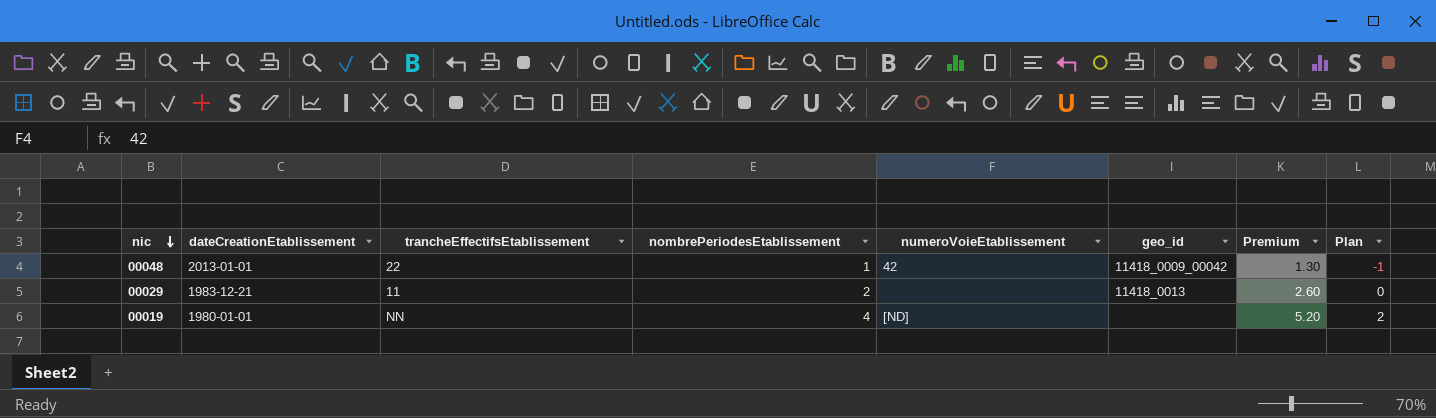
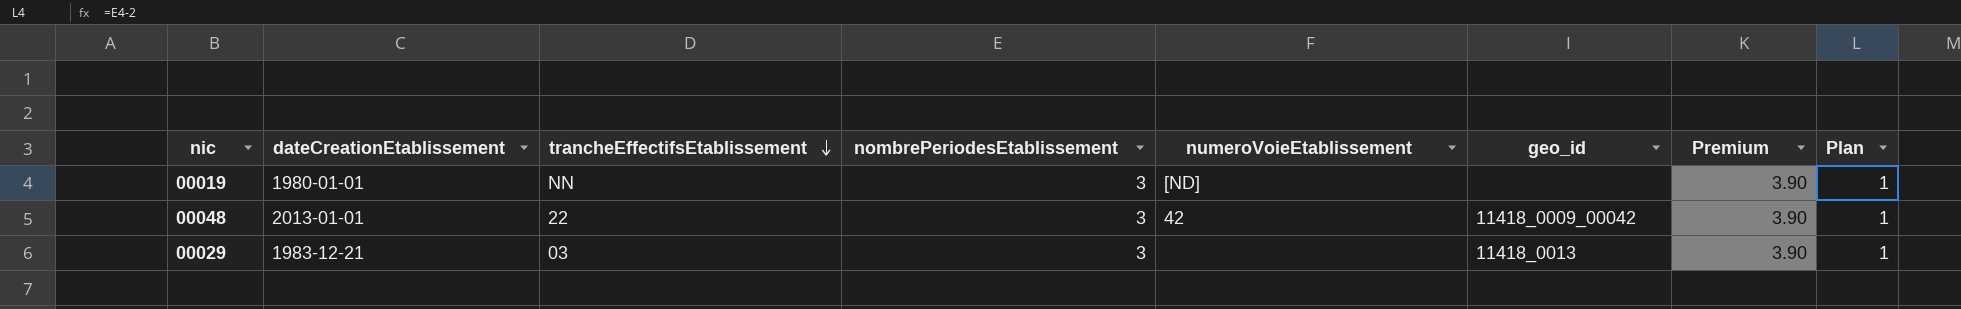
row order: nic descending -> trancheEffectifsEtablissement descending
00019 | nombrePeriodesEtablissement: 4 -> 3
00019 | Premium: 5.20 -> 3.90
00019 | Plan: 2 -> 1
00048 | nombrePeriodesEtablissement: 1 -> 3
00048 | Premium: 1.30 -> 3.90
00048 | Plan: -1 -> 1
00029 | trancheEffectifsEtablissement: 11 -> 03
00029 | nombrePeriodesEtablissement: 2 -> 3
00029 | Premium: 2.60 -> 3.90
00029 | Plan: 0 -> 1

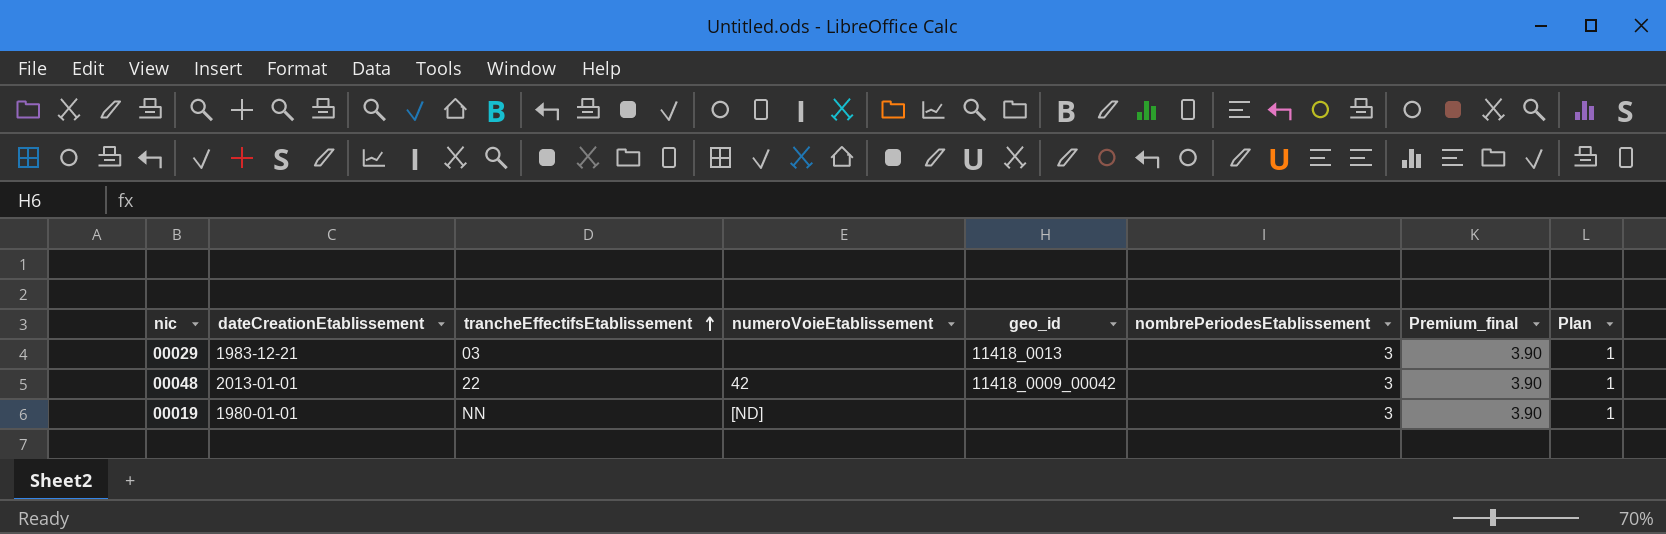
row order: trancheEffectifsEtablissement descending -> trancheEffectifsEtablissement ascending
column nombrePeriodesEtablissement | position: 4 -> 6
column name: Premium -> Premium_final

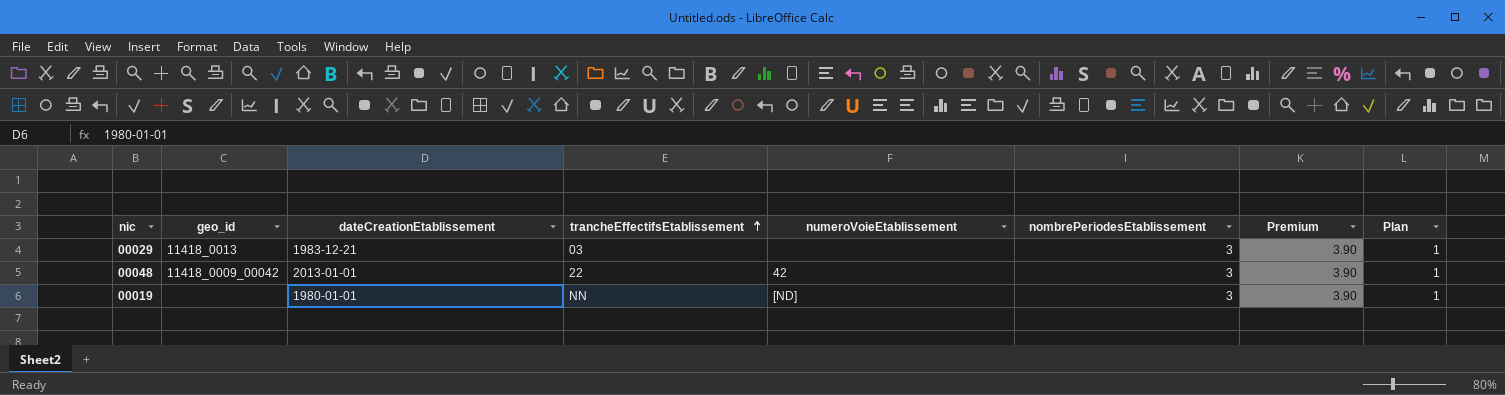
column geo_id | position: 5 -> 2
column name: Premium_final -> Premium

